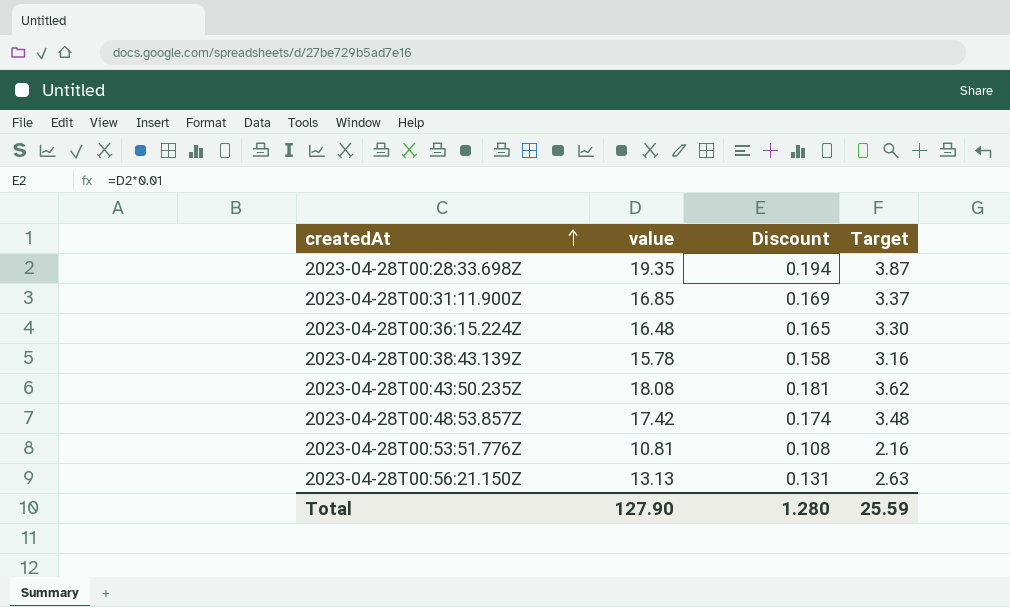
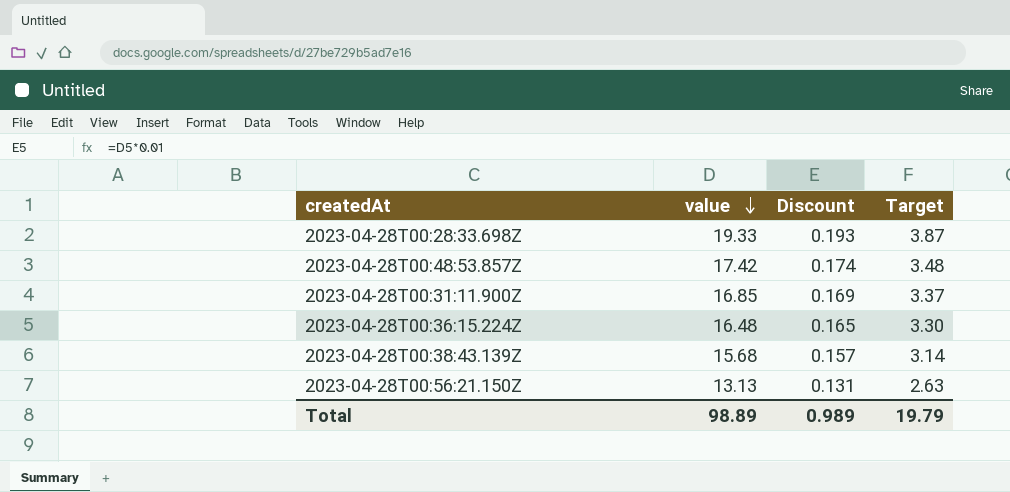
row order: createdAt ascending -> value descending
row 2023-04-28T00:43:50.235Z: 18.08 | 0.181 | 3.62 -> none
row 2023-04-28T00:53:51.776Z: 10.81 | 0.108 | 2.16 -> none
2023-04-28T00:28:33.698Z | value: 19.35 -> 19.33
2023-04-28T00:28:33.698Z | Discount: 0.194 -> 0.193
2023-04-28T00:38:43.139Z | value: 15.78 -> 15.68
2023-04-28T00:38:43.139Z | Discount: 0.158 -> 0.157
2023-04-28T00:38:43.139Z | Target: 3.16 -> 3.14
Total | value: 127.90 -> 98.89
Total | Discount: 1.280 -> 0.989
Total | Target: 25.59 -> 19.79

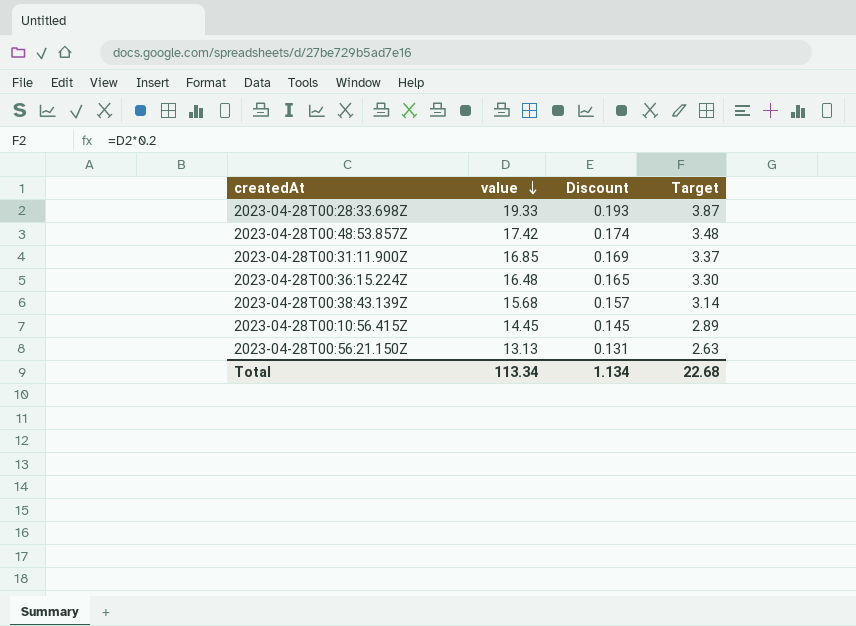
row 2023-04-28T00:10:56.415Z: none -> 14.45 | 0.145 | 2.89
Total | value: 98.89 -> 113.34
Total | Discount: 0.989 -> 1.134
Total | Target: 19.79 -> 22.68

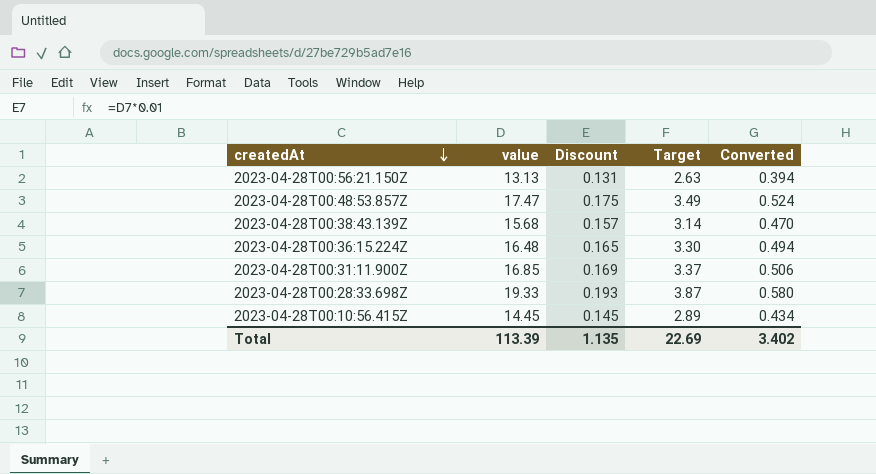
row order: value descending -> createdAt descending
column Converted | formula: none -> [value] * 0.03
2023-04-28T00:48:53.857Z | value: 17.42 -> 17.47
2023-04-28T00:48:53.857Z | Discount: 0.174 -> 0.175
2023-04-28T00:48:53.857Z | Target: 3.48 -> 3.49
Total | value: 113.34 -> 113.39
Total | Discount: 1.134 -> 1.135
Total | Target: 22.68 -> 22.69

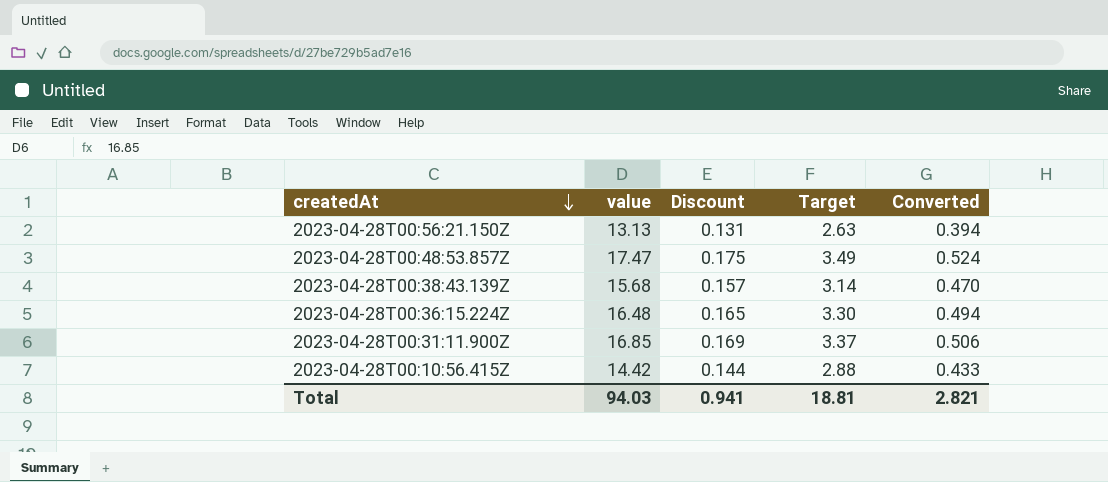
row 2023-04-28T00:28:33.698Z: 19.33 | 0.193 | 3.87 | 0.580 -> none
2023-04-28T00:10:56.415Z | value: 14.45 -> 14.42
2023-04-28T00:10:56.415Z | Discount: 0.145 -> 0.144
2023-04-28T00:10:56.415Z | Target: 2.89 -> 2.88
2023-04-28T00:10:56.415Z | Converted: 0.434 -> 0.433
Total | value: 113.39 -> 94.03
Total | Discount: 1.135 -> 0.941
Total | Target: 22.69 -> 18.81
Total | Converted: 3.402 -> 2.821

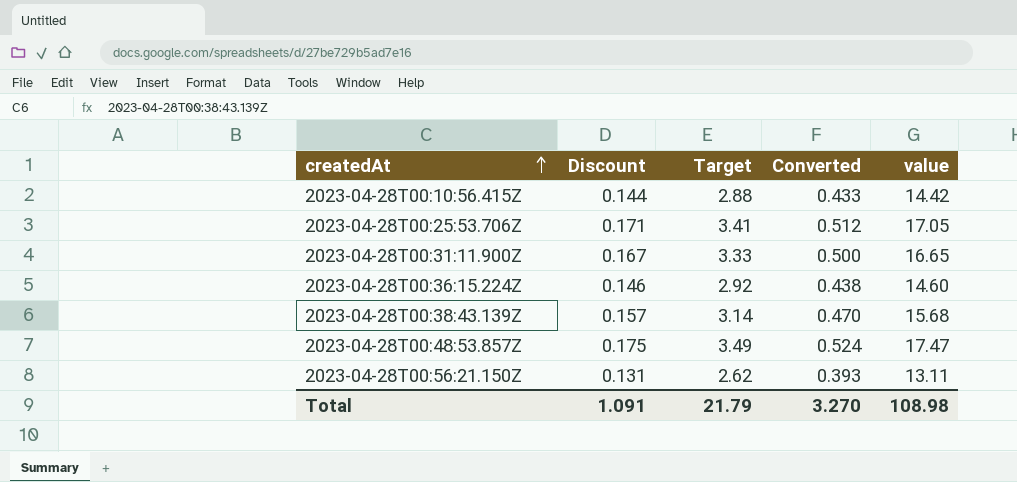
row order: createdAt descending -> createdAt ascending
column value | position: 2 -> 5
row 2023-04-28T00:25:53.706Z: none -> 0.171 | 3.41 | 0.512 | 17.05
2023-04-28T00:31:11.900Z | Discount: 0.169 -> 0.167
2023-04-28T00:31:11.900Z | Target: 3.37 -> 3.33
2023-04-28T00:31:11.900Z | Converted: 0.506 -> 0.500
2023-04-28T00:31:11.900Z | value: 16.85 -> 16.65
2023-04-28T00:36:15.224Z | Discount: 0.165 -> 0.146
2023-04-28T00:36:15.224Z | Target: 3.30 -> 2.92
2023-04-28T00:36:15.224Z | Converted: 0.494 -> 0.438
2023-04-28T00:36:15.224Z | value: 16.48 -> 14.60
2023-04-28T00:56:21.150Z | Target: 2.63 -> 2.62
2023-04-28T00:56:21.150Z | Converted: 0.394 -> 0.393
2023-04-28T00:56:21.150Z | value: 13.13 -> 13.11
Total | Discount: 0.941 -> 1.091
Total | Target: 18.81 -> 21.79
Total | Converted: 2.821 -> 3.270
Total | value: 94.03 -> 108.98

